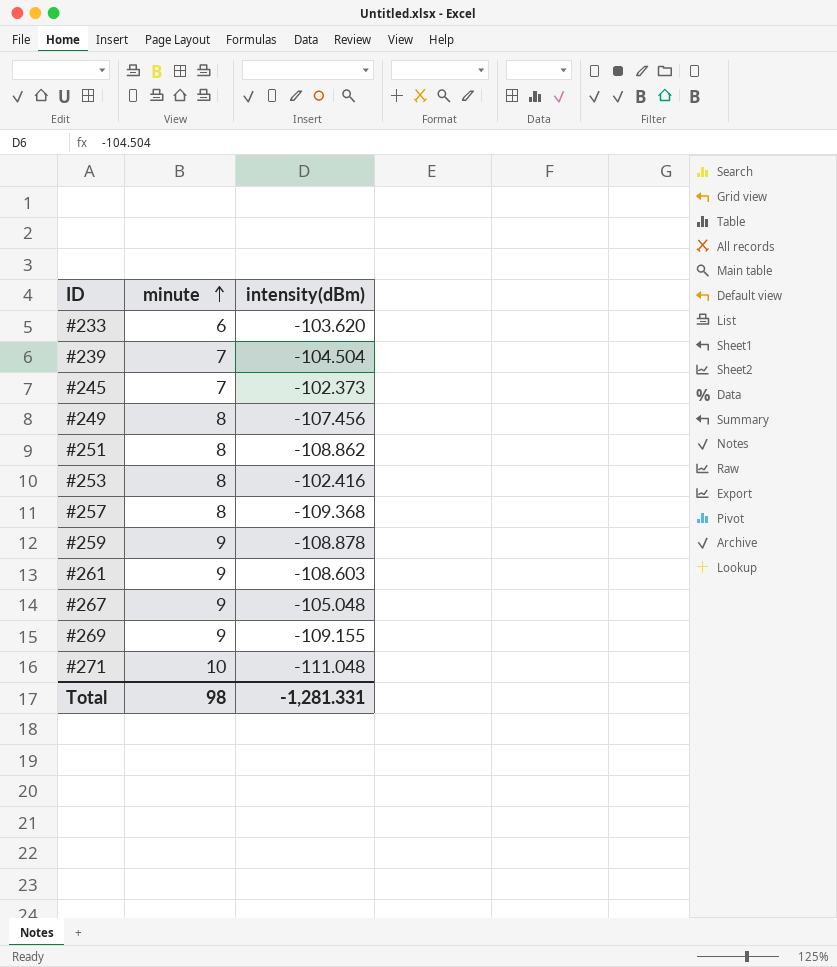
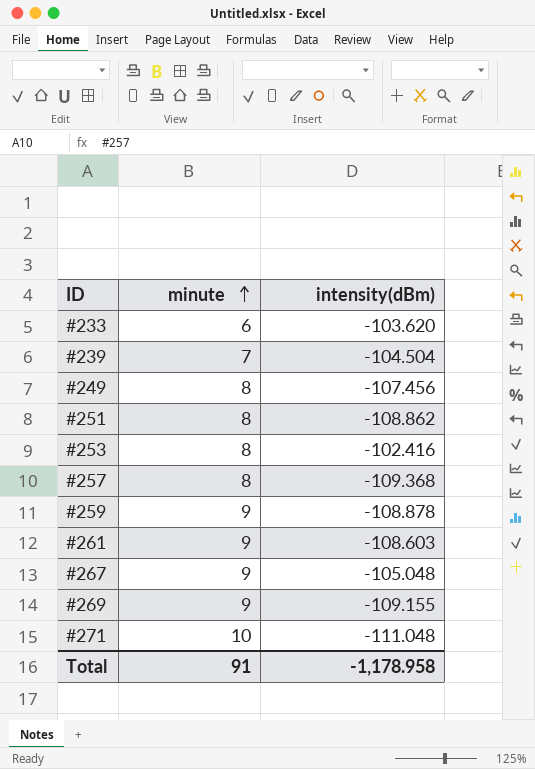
row #245: 7 | -102.373 -> none
Total | minute: 98 -> 91
Total | intensity(dBm): -1,281.331 -> -1,178.958

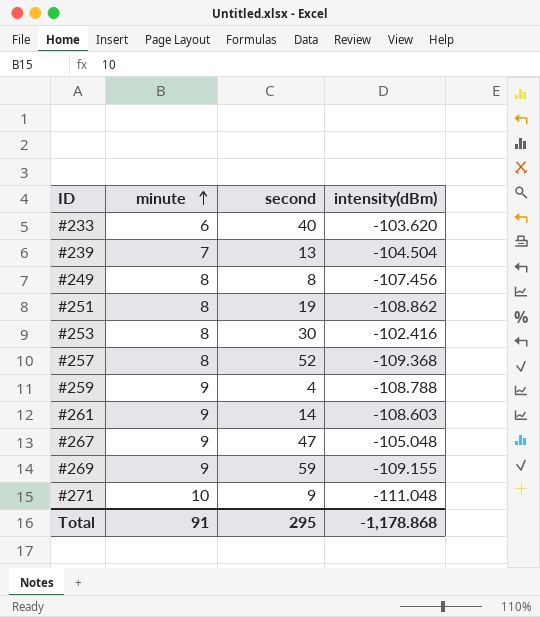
column second | position: none -> 3
#259 | intensity(dBm): -108.878 -> -108.788
Total | intensity(dBm): -1,178.958 -> -1,178.868

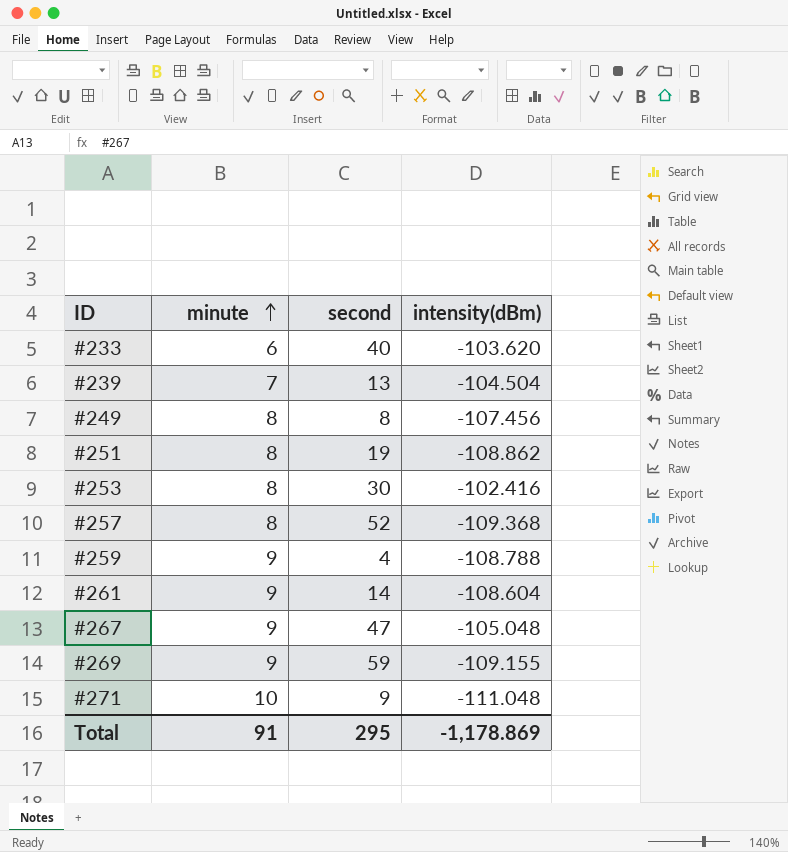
#261 | intensity(dBm): -108.603 -> -108.604
Total | intensity(dBm): -1,178.868 -> -1,178.869

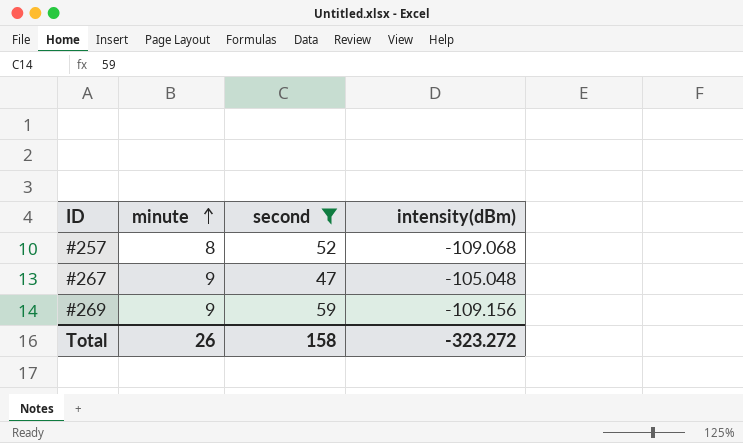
filter: none -> second >= 47
#257 | intensity(dBm): -109.368 -> -109.068
#269 | intensity(dBm): -109.155 -> -109.156
Total | minute: 91 -> 26
Total | second: 295 -> 158
Total | intensity(dBm): -1,178.869 -> -323.272

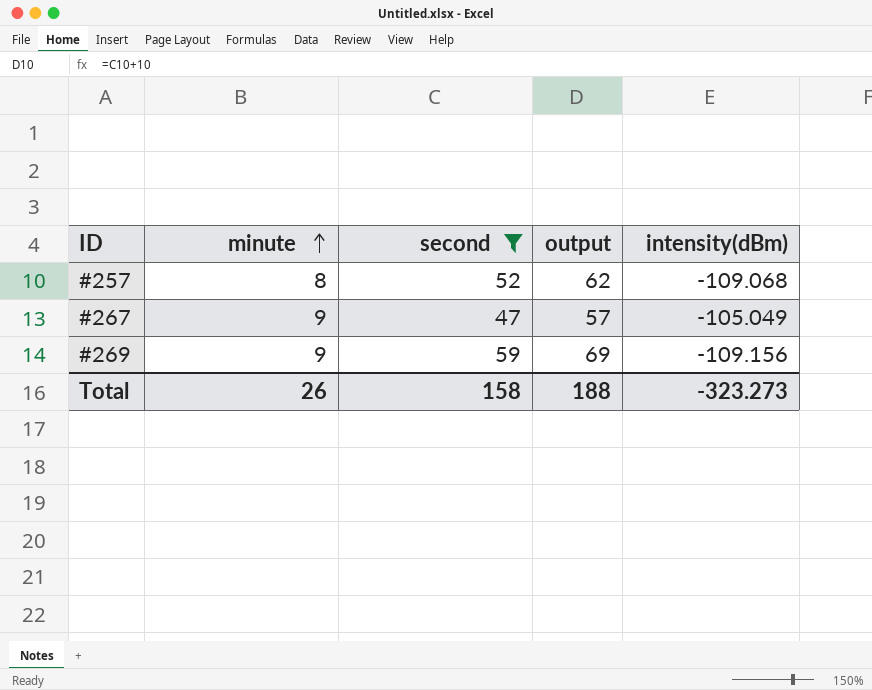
column output | formula: none -> [second] + 10
#267 | intensity(dBm): -105.048 -> -105.049
Total | intensity(dBm): -323.272 -> -323.273

